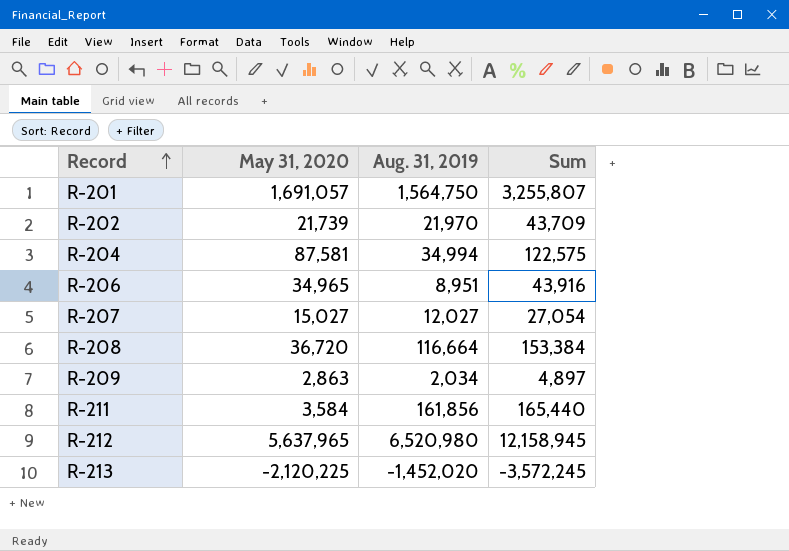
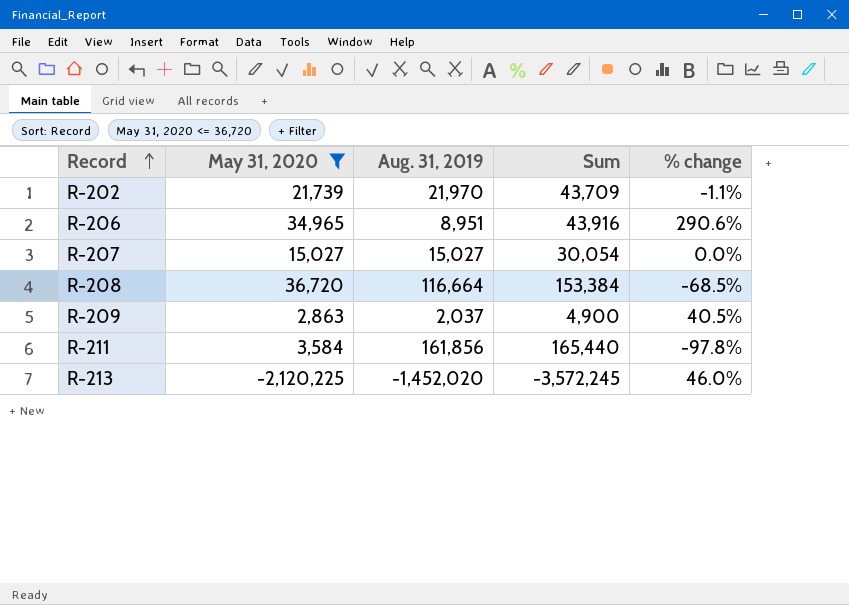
filter: none -> May 31, 2020 <= 36,720
column % change | formula: none -> ([May 31, 2020] - [Aug. 31, 2019]) / [Aug. 31, 2019]
R-207 | Aug. 31, 2019: 12,027 -> 15,027
R-207 | Sum: 27,054 -> 30,054
R-209 | Aug. 31, 2019: 2,034 -> 2,037
R-209 | Sum: 4,897 -> 4,900

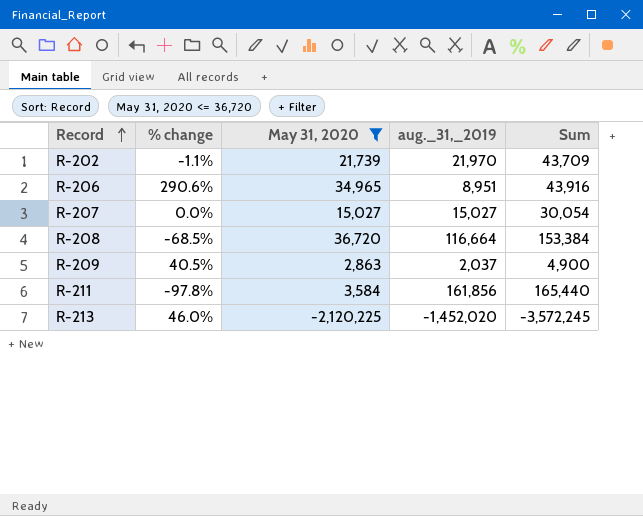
column % change | position: 5 -> 2
column name: Aug. 31, 2019 -> aug._31,_2019

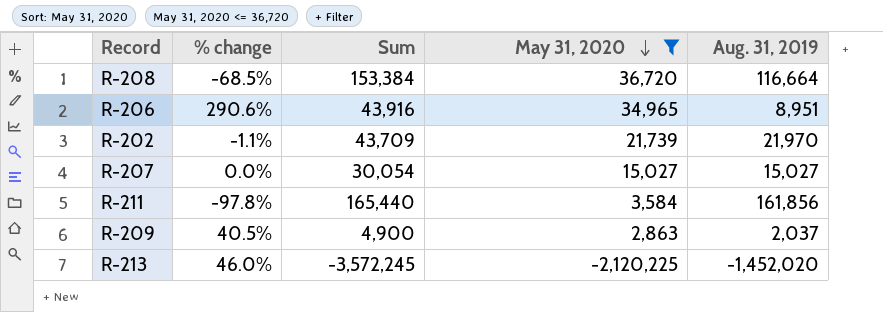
row order: Record ascending -> May 31, 2020 descending
column Sum | position: 5 -> 3
column name: aug._31,_2019 -> Aug. 31, 2019

